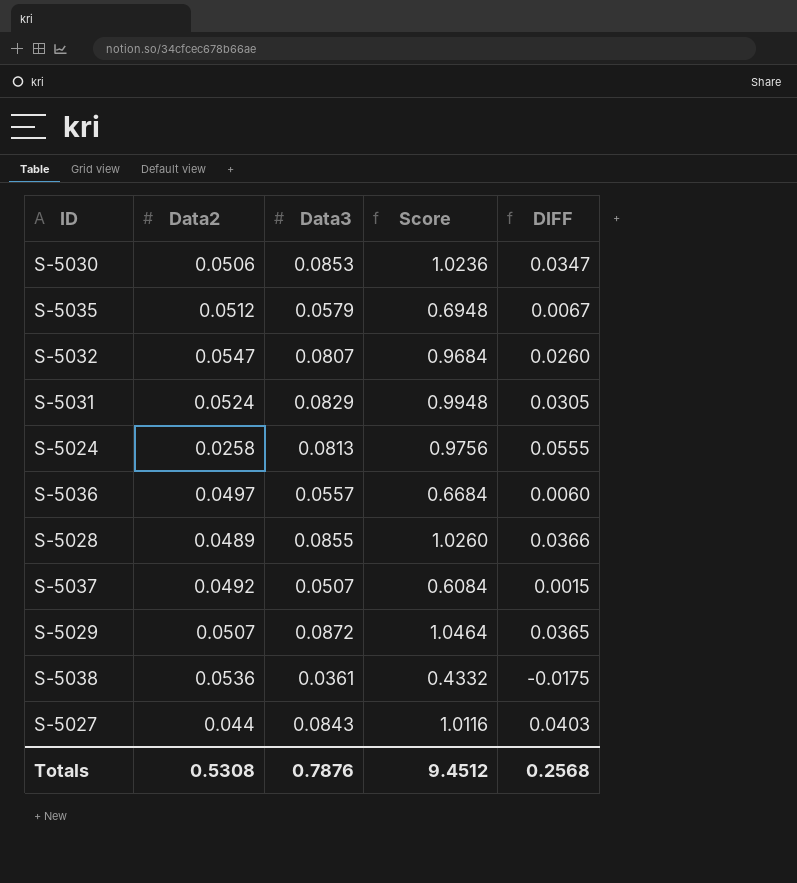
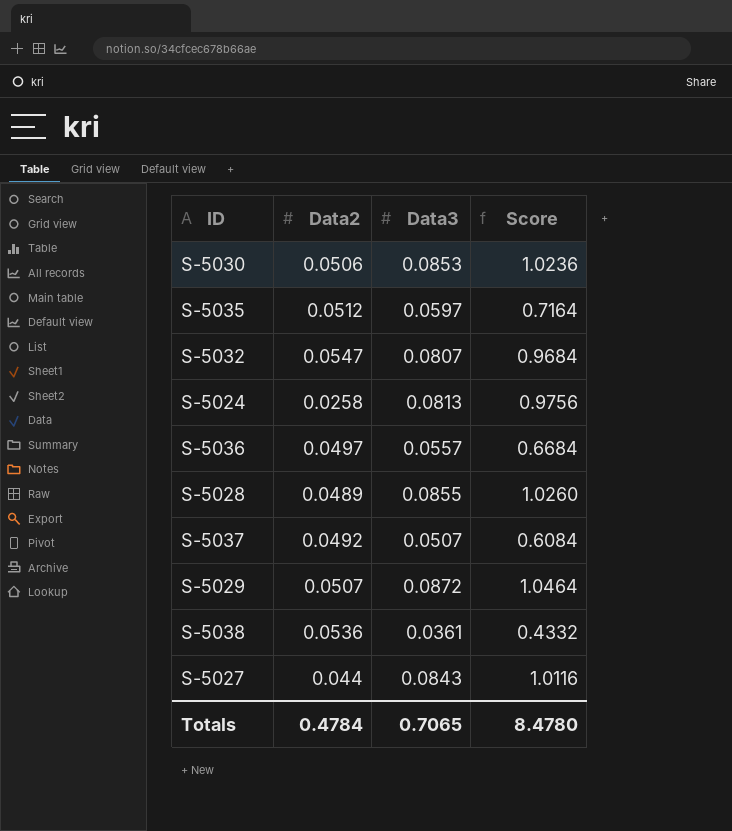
column DIFF | formula: [Data3] - [Data2] -> none
row S-5031: 0.0524 | 0.0829 | 0.9948 | 0.0305 -> none
S-5035 | Data3: 0.0579 -> 0.0597
S-5035 | Score: 0.6948 -> 0.7164
Totals | Data2: 0.5308 -> 0.4784
Totals | Data3: 0.7876 -> 0.7065
Totals | Score: 9.4512 -> 8.4780

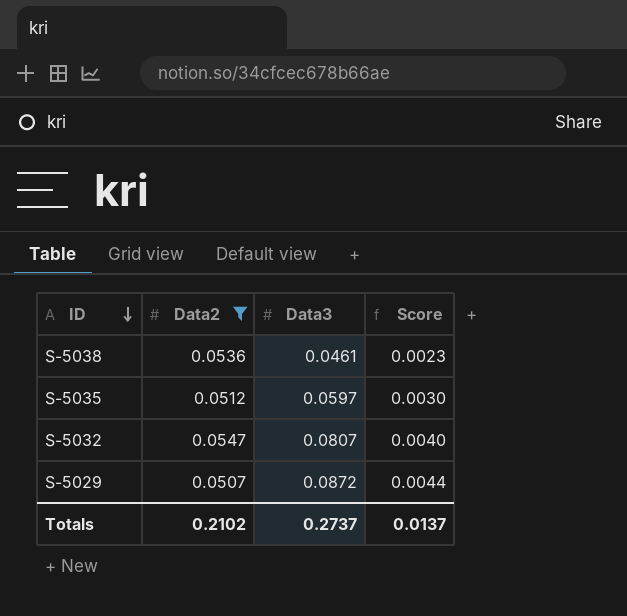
filter: none -> Data2 >= 0.0507
row order: none -> ID descending
column Score | formula: [Data3] * 12 -> [Data3] * 0.05
S-5038 | Data3: 0.0361 -> 0.0461
Totals | Data2: 0.4784 -> 0.2102
Totals | Data3: 0.7065 -> 0.2737
Totals | Score: 8.4780 -> 0.0137

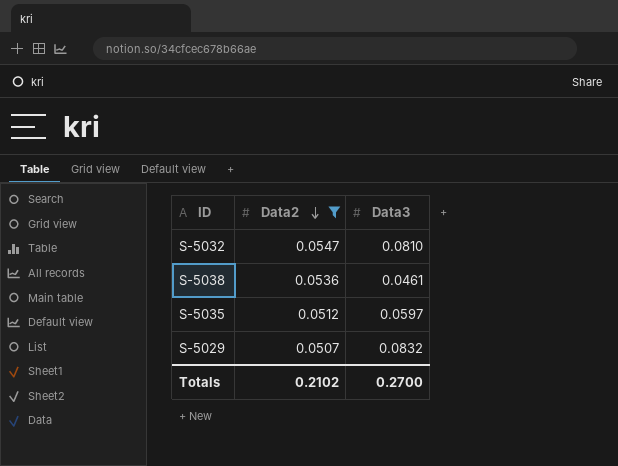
row order: ID descending -> Data2 descending
column Score | formula: [Data3] * 0.05 -> none
S-5032 | Data3: 0.0807 -> 0.0810
S-5029 | Data3: 0.0872 -> 0.0832
Totals | Data3: 0.2737 -> 0.2700

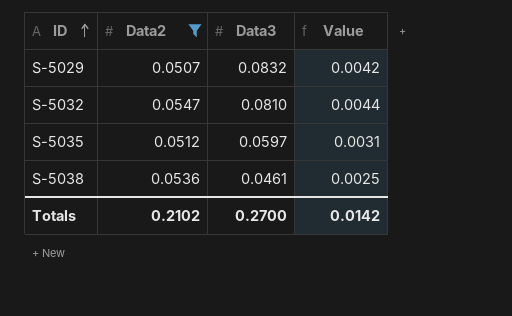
row order: Data2 descending -> ID ascending
column Value | formula: none -> [Data2] * [Data3]

